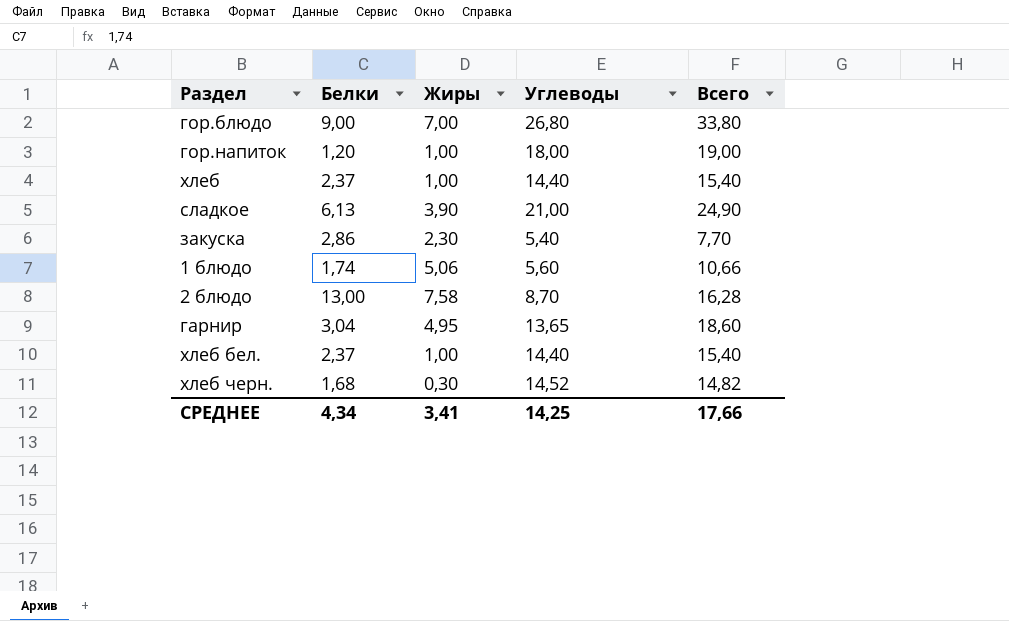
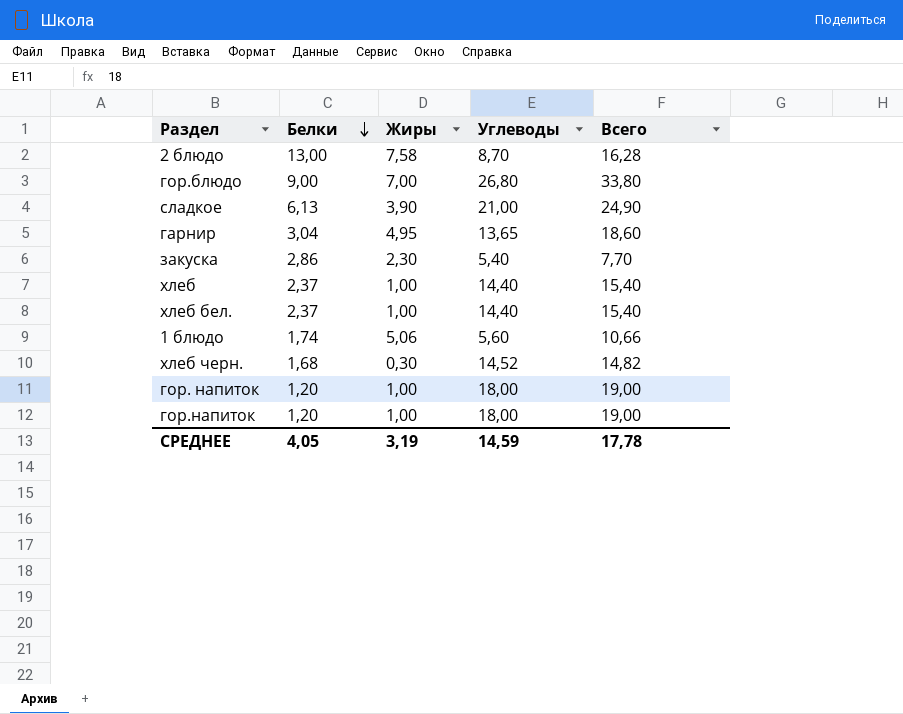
row order: none -> Белки descending
row гор. напиток: none -> 1,20 | 1,00 | 18,00 | 19,00
СРЕДНЕЕ | Белки: 4,34 -> 4,05
СРЕДНЕЕ | Жиры: 3,41 -> 3,19
СРЕДНЕЕ | Углеводы: 14,25 -> 14,59
СРЕДНЕЕ | Всего: 17,66 -> 17,78

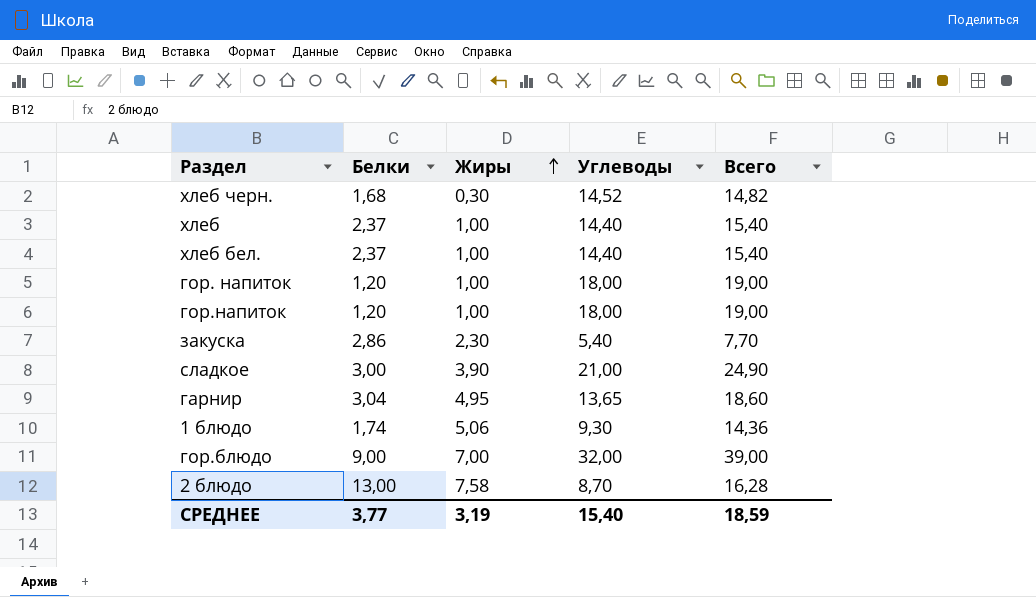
row order: Белки descending -> Жиры ascending
сладкое | Белки: 6,13 -> 3,00
1 блюдо | Углеводы: 5,60 -> 9,30
1 блюдо | Всего: 10,66 -> 14,36
гор.блюдо | Углеводы: 26,80 -> 32,00
гор.блюдо | Всего: 33,80 -> 39,00
СРЕДНЕЕ | Белки: 4,05 -> 3,77
СРЕДНЕЕ | Углеводы: 14,59 -> 15,40
СРЕДНЕЕ | Всего: 17,78 -> 18,59

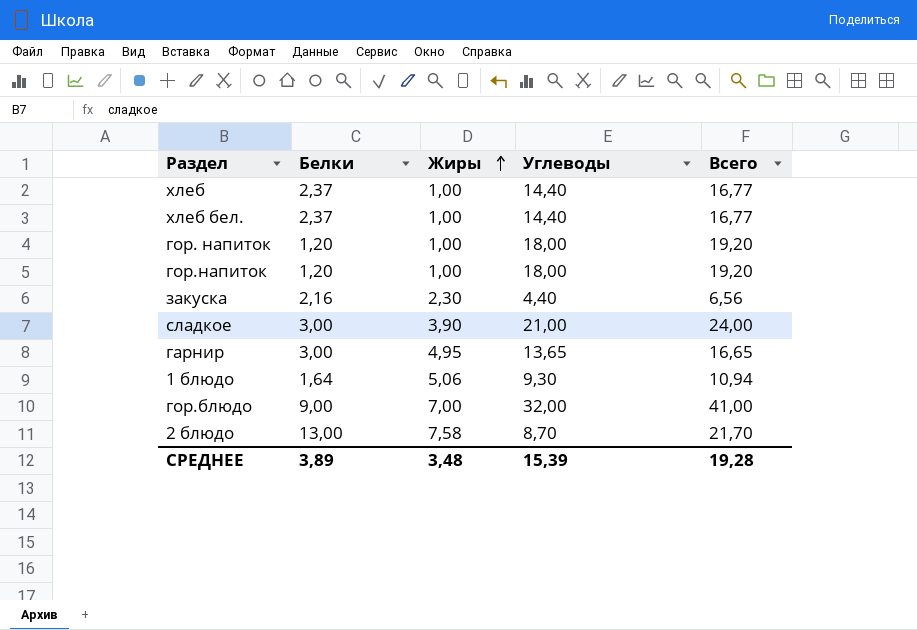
column Всего | formula: [Жиры] + [Углеводы] -> [Белки] + [Углеводы]
row хлеб черн.: 1,68 | 0,30 | 14,52 | 14,82 -> none
закуска | Белки: 2,86 -> 2,16
закуска | Углеводы: 5,40 -> 4,40
гарнир | Белки: 3,04 -> 3,00
1 блюдо | Белки: 1,74 -> 1,64
СРЕДНЕЕ | Белки: 3,77 -> 3,89
СРЕДНЕЕ | Жиры: 3,19 -> 3,48
СРЕДНЕЕ | Углеводы: 15,40 -> 15,39
СРЕДНЕЕ | Всего: 18,59 -> 19,28

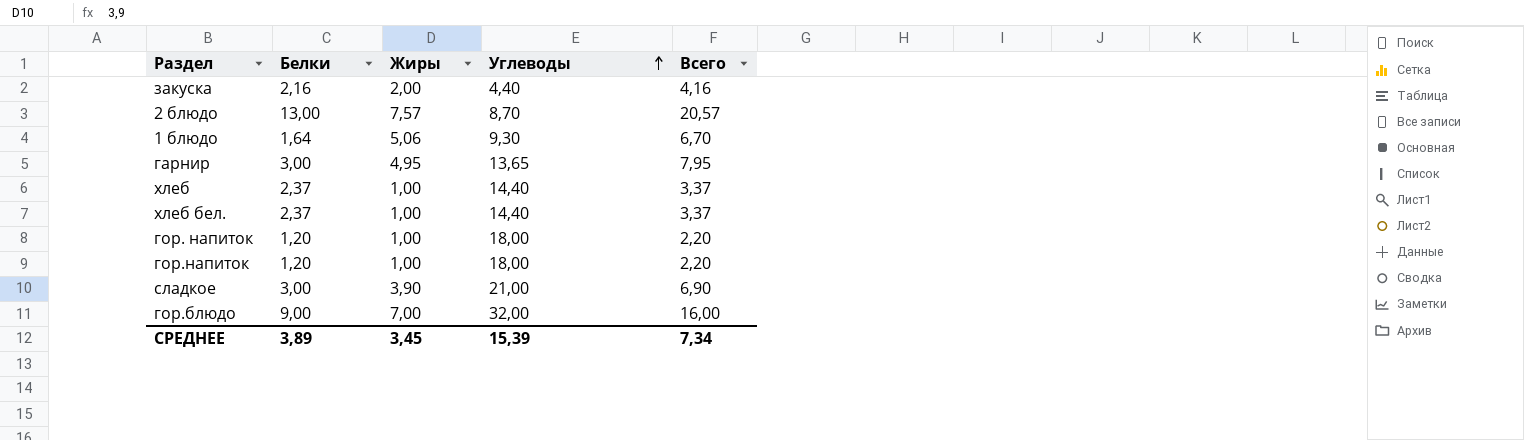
row order: Жиры ascending -> Углеводы ascending
column Всего | formula: [Белки] + [Углеводы] -> [Белки] + [Жиры]
закуска | Жиры: 2,30 -> 2,00
2 блюдо | Жиры: 7,58 -> 7,57
СРЕДНЕЕ | Жиры: 3,48 -> 3,45
СРЕДНЕЕ | Всего: 19,28 -> 7,34

